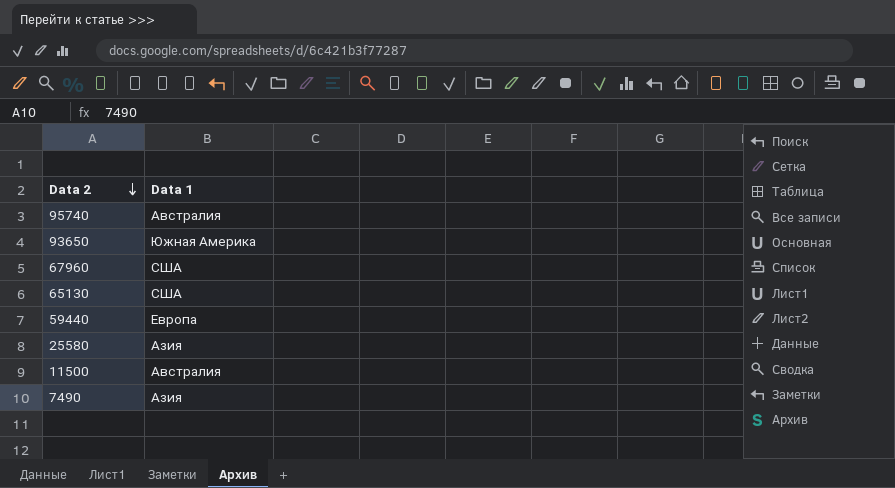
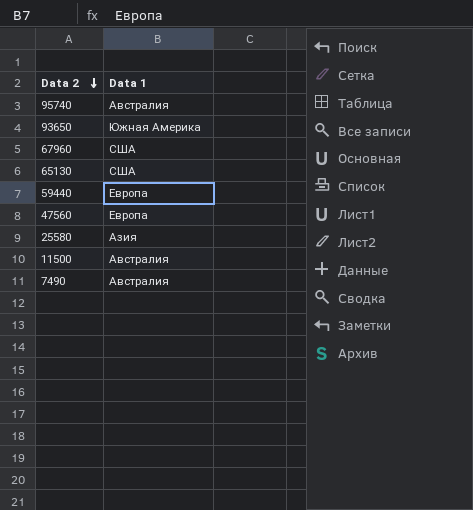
row 47560: none -> Европа
7490 | Data 1: Азия -> Австралия

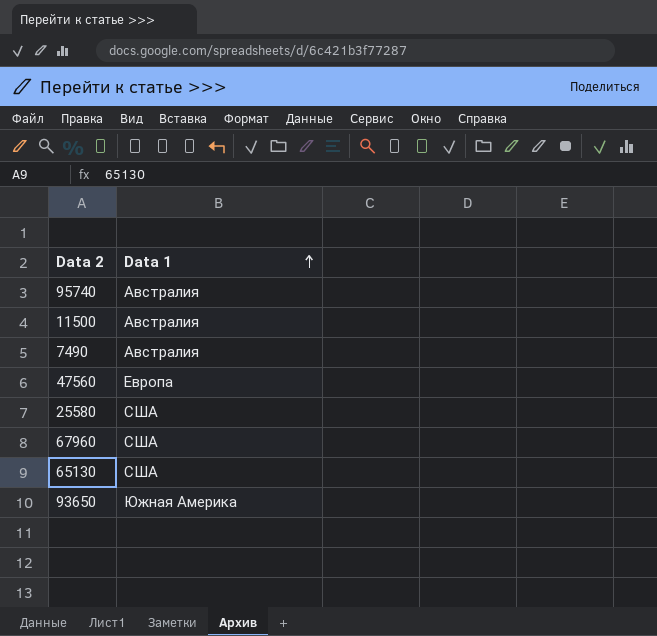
row order: Data 2 descending -> Data 1 ascending
row 59440: Европа -> none
25580 | Data 1: Азия -> США

